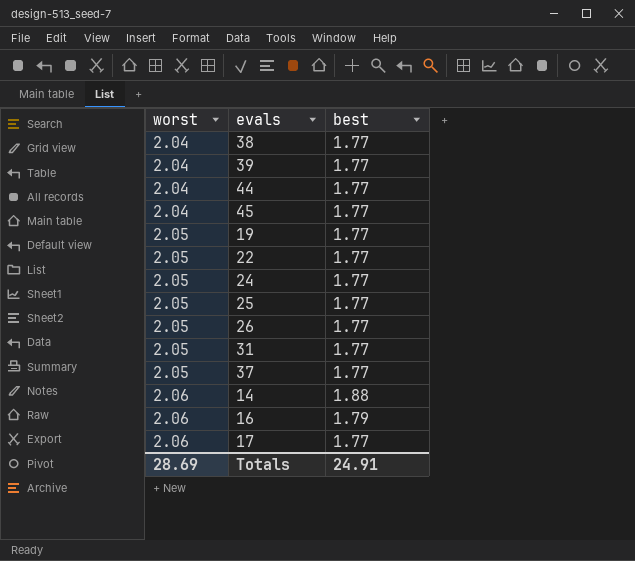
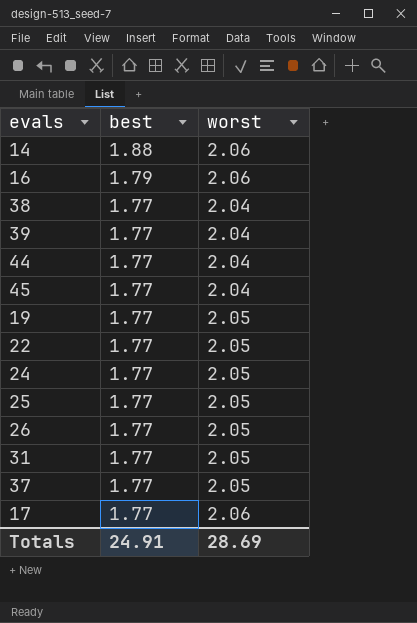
row order: worst ascending -> best descending
column worst | position: 1 -> 3

